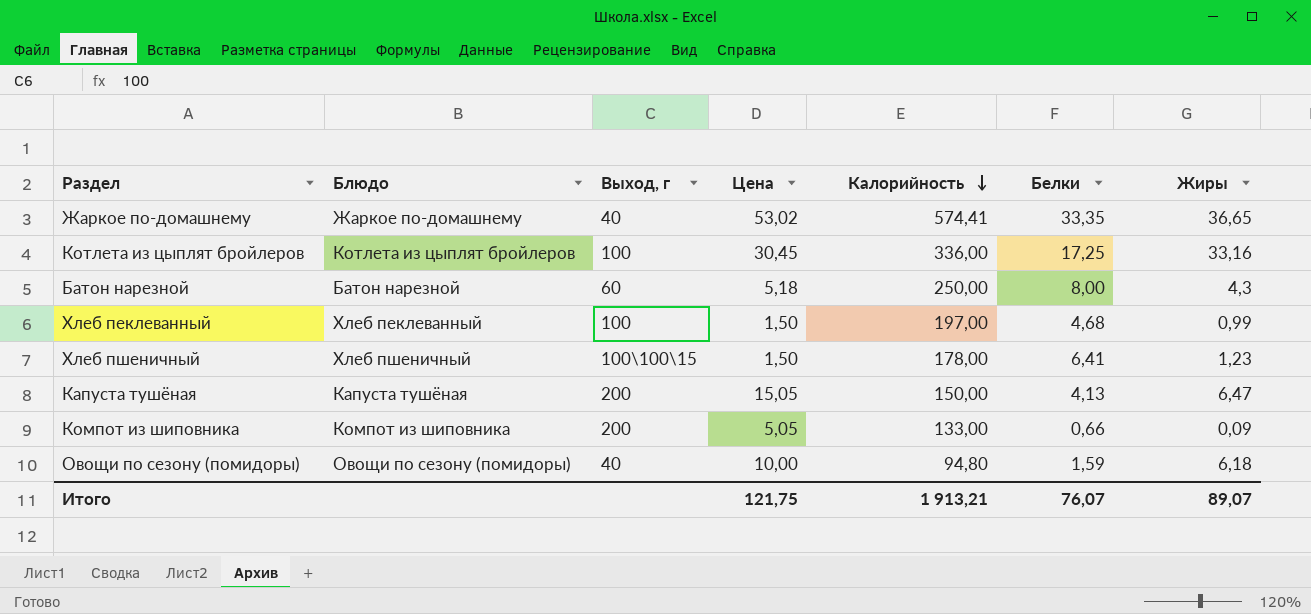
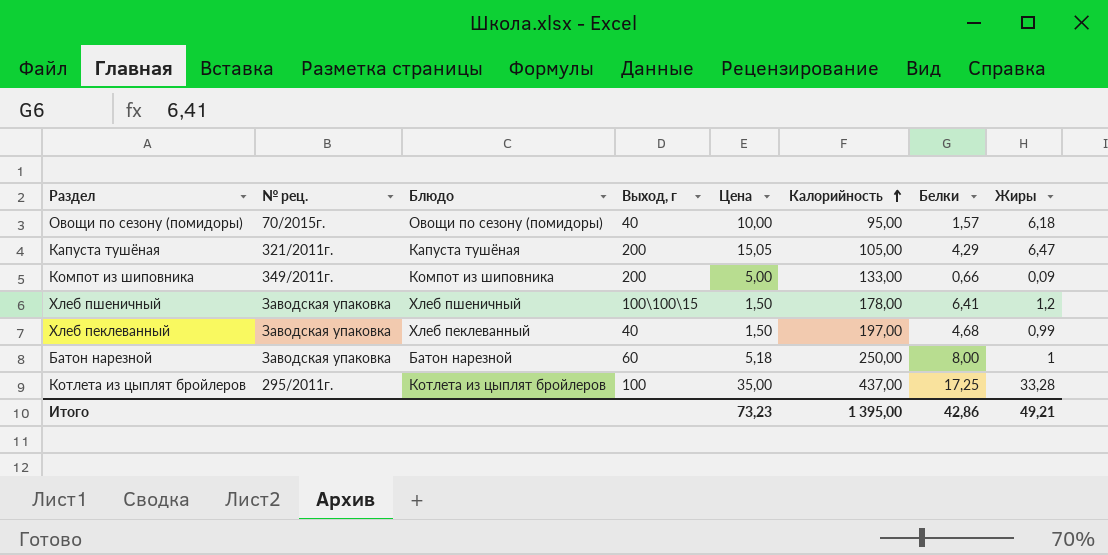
row order: Калорийность descending -> Калорийность ascending
column № рец. | position: none -> 2
row Жаркое по-домашнему: Жаркое по-домашнему | 40 | 53,02 | 574,41 | 33,35 | 36,65 -> none
Овощи по сезону (помидоры) | Калорийность: 94,80 -> 95,00
Овощи по сезону (помидоры) | Белки: 1,59 -> 1,57
Капуста тушёная | Калорийность: 150,00 -> 105,00
Капуста тушёная | Белки: 4,13 -> 4,29
Компот из шиповника | Цена: 5,05 -> 5,00
Хлеб пшеничный | Жиры: 1,23 -> 1,2
Хлеб пеклеванный | Выход, г: 100 -> 40
Батон нарезной | Жиры: 4,3 -> 1
Котлета из цыплят бройлеров | Цена: 30,45 -> 35,00
Котлета из цыплят бройлеров | Калорийность: 336,00 -> 437,00
Котлета из цыплят бройлеров | Жиры: 33,16 -> 33,28
Итого | Цена: 121,75 -> 73,23
Итого | Калорийность: 1 913,21 -> 1 395,00
Итого | Белки: 76,07 -> 42,86
Итого | Жиры: 89,07 -> 49,21

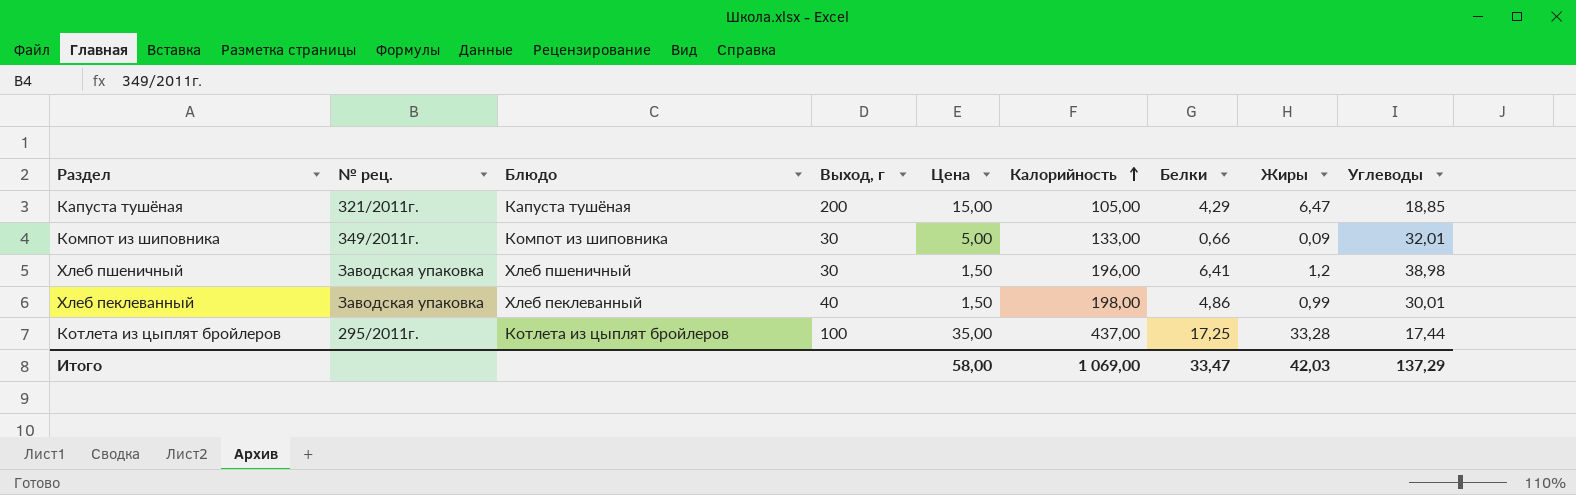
column Углеводы | position: none -> 9
row Овощи по сезону (помидоры): 70/2015г. | Овощи по сезону (помидоры) | 40 | 10,00 | 95,00 | 1,57 | 6,18 -> none
row Батон нарезной: Заводская упаковка | Батон нарезной | 60 | 5,18 | 250,00 | 8,00 | 1 -> none
Капуста тушёная | Цена: 15,05 -> 15,00
Компот из шиповника | Выход, г: 200 -> 30
Хлеб пшеничный | Выход, г: 100\100\15 -> 30
Хлеб пшеничный | Калорийность: 178,00 -> 196,00
Хлеб пеклеванный | Калорийность: 197,00 -> 198,00
Хлеб пеклеванный | Белки: 4,68 -> 4,86
Итого | Цена: 73,23 -> 58,00
Итого | Калорийность: 1 395,00 -> 1 069,00
Итого | Белки: 42,86 -> 33,47
Итого | Жиры: 49,21 -> 42,03

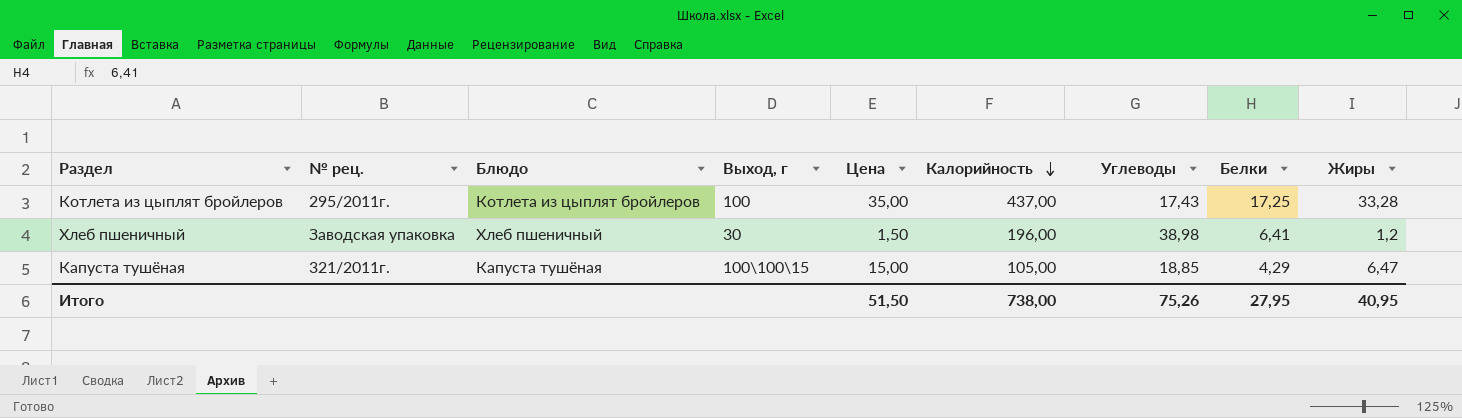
row order: Калорийность ascending -> Калорийность descending
column Углеводы | position: 9 -> 7
row Компот из шиповника: 349/2011г. | Компот из шиповника | 30 | 5,00 | 133,00 | 0,66 | 0,09 | 32,01 -> none
row Хлеб пеклеванный: Заводская упаковка | Хлеб пеклеванный | 40 | 1,50 | 198,00 | 4,86 | 0,99 | 30,01 -> none
Котлета из цыплят бройлеров | Углеводы: 17,44 -> 17,43
Капуста тушёная | Выход, г: 200 -> 100\100\15
Итого | Цена: 58,00 -> 51,50
Итого | Калорийность: 1 069,00 -> 738,00
Итого | Углеводы: 137,29 -> 75,26
Итого | Белки: 33,47 -> 27,95
Итого | Жиры: 42,03 -> 40,95

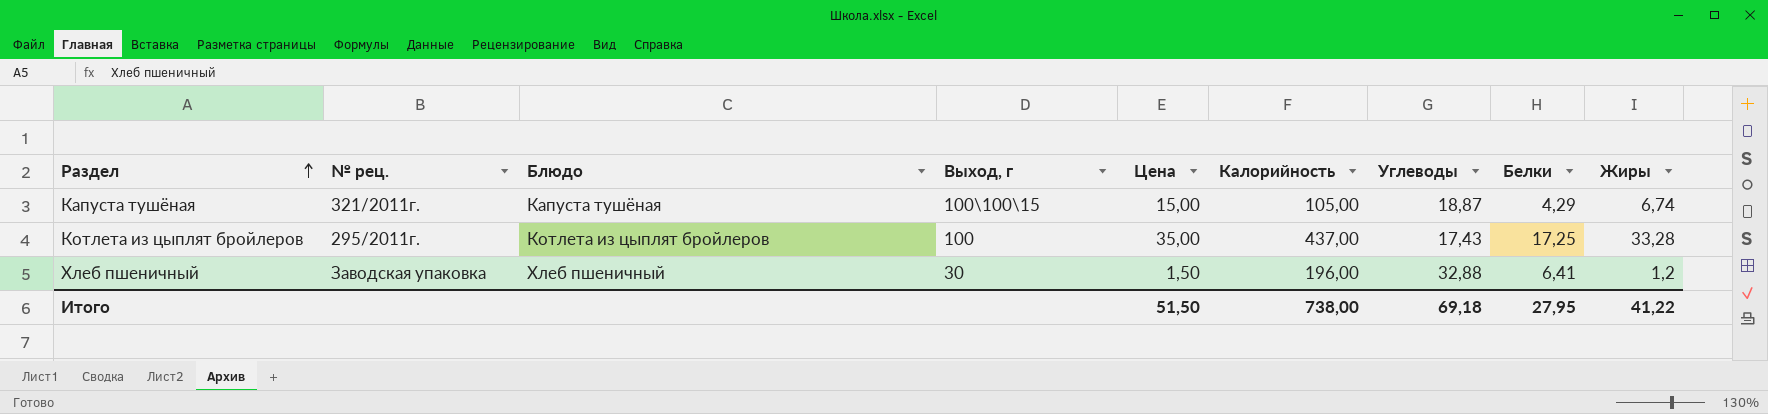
row order: Калорийность descending -> Раздел ascending
Капуста тушёная | Углеводы: 18,85 -> 18,87
Капуста тушёная | Жиры: 6,47 -> 6,74
Хлеб пшеничный | Углеводы: 38,98 -> 32,88
Итого | Углеводы: 75,26 -> 69,18
Итого | Жиры: 40,95 -> 41,22

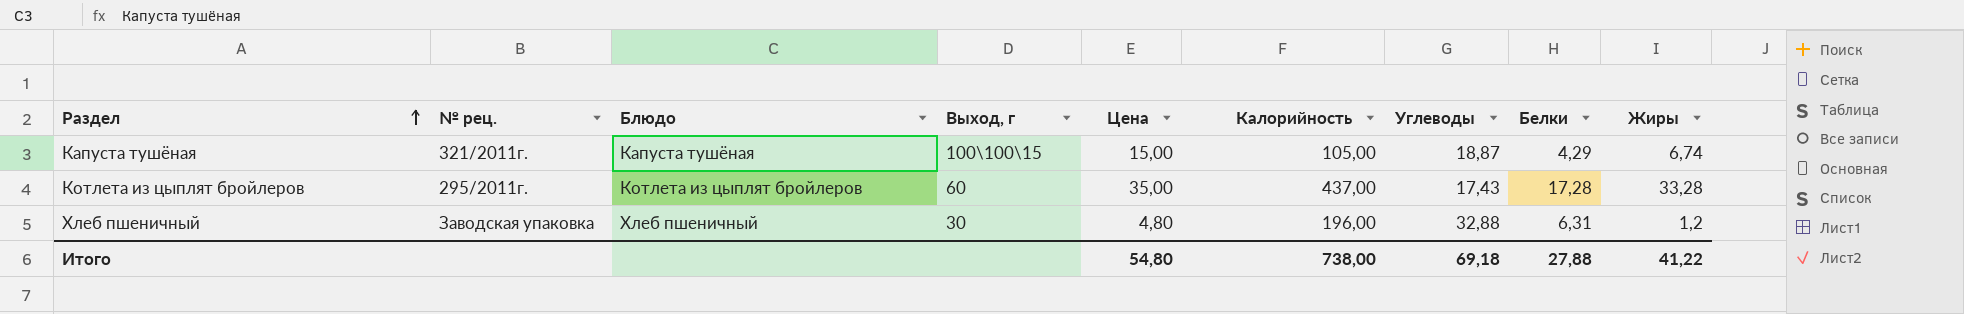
Котлета из цыплят бройлеров | Выход, г: 100 -> 60
Котлета из цыплят бройлеров | Белки: 17,25 -> 17,28
Хлеб пшеничный | Цена: 1,50 -> 4,80
Хлеб пшеничный | Белки: 6,41 -> 6,31
Итого | Цена: 51,50 -> 54,80
Итого | Белки: 27,95 -> 27,88

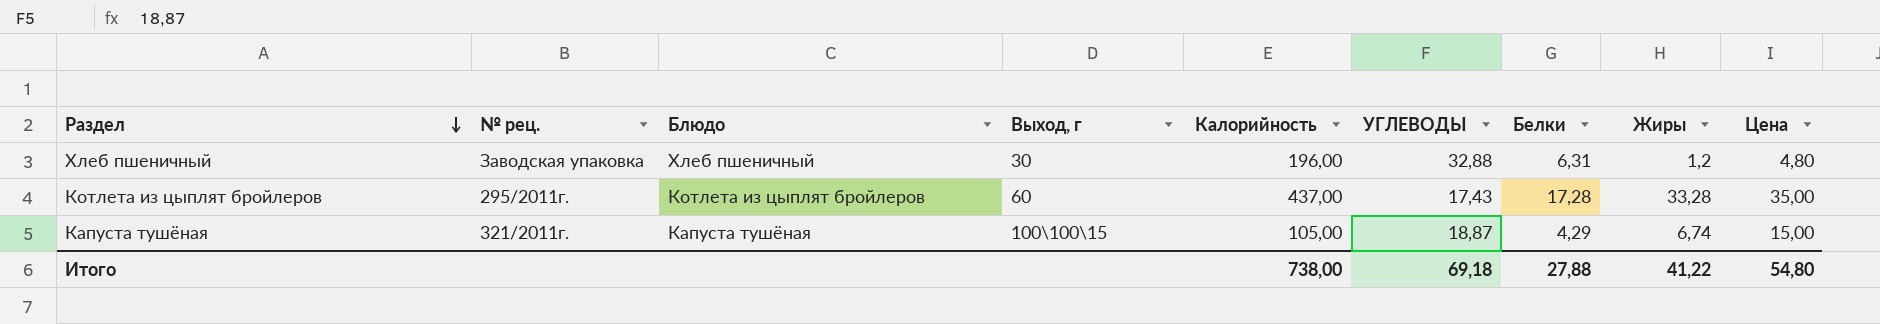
row order: Раздел ascending -> Раздел descending
column name: Углеводы -> УГЛЕВОДЫ
column Цена | position: 5 -> 9

